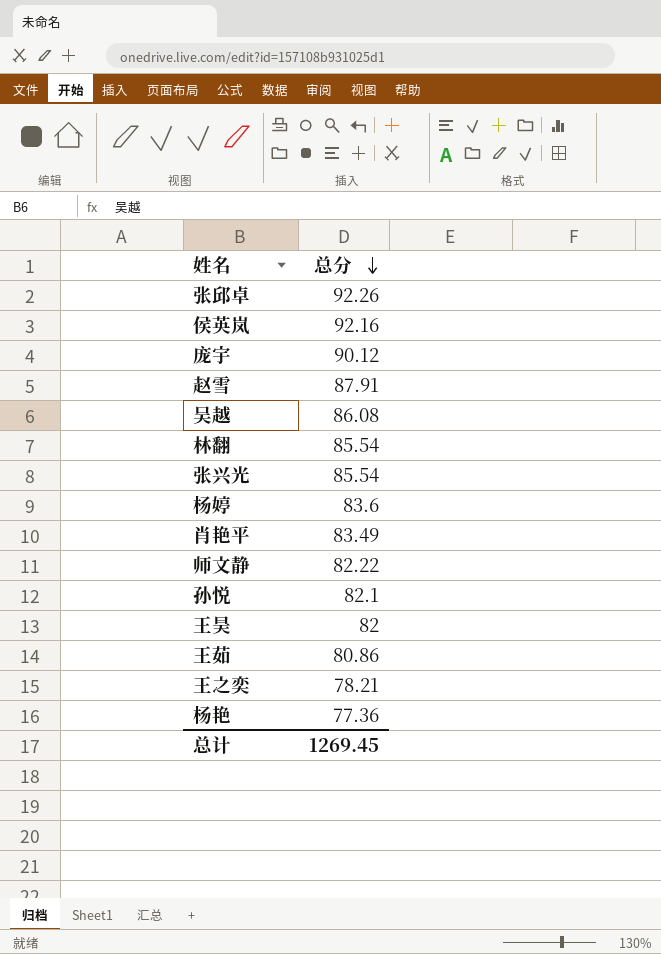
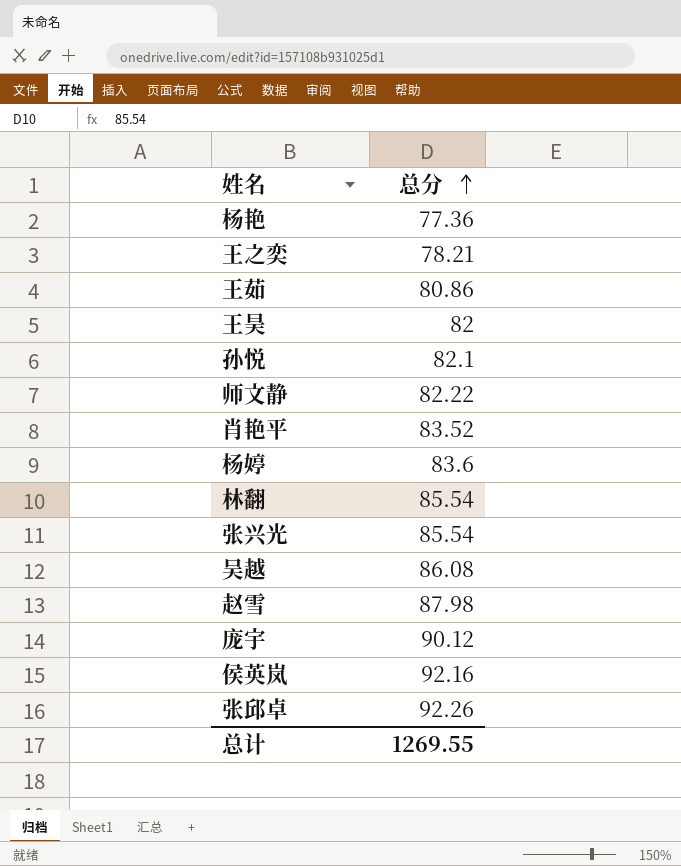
row order: 总分 descending -> 总分 ascending
肖艳平 | 总分: 83.49 -> 83.52
赵雪 | 总分: 87.91 -> 87.98
总计 | 总分: 1269.45 -> 1269.55

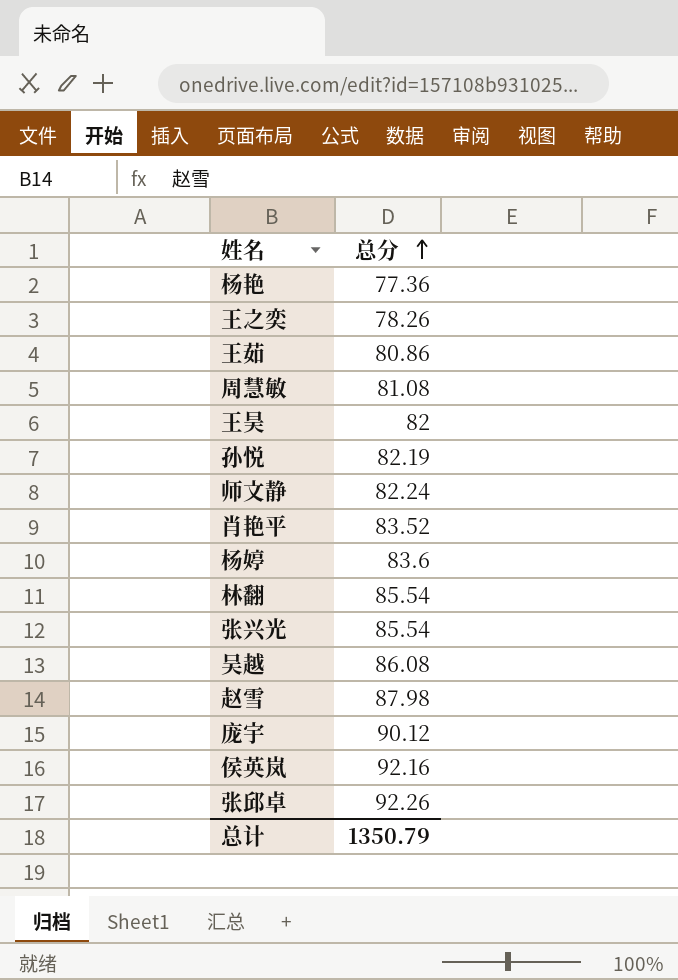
王之奕 | 总分: 78.21 -> 78.26
row 周慧敏: none -> 81.08
孙悦 | 总分: 82.1 -> 82.19
师文静 | 总分: 82.22 -> 82.24
总计 | 总分: 1269.55 -> 1350.79

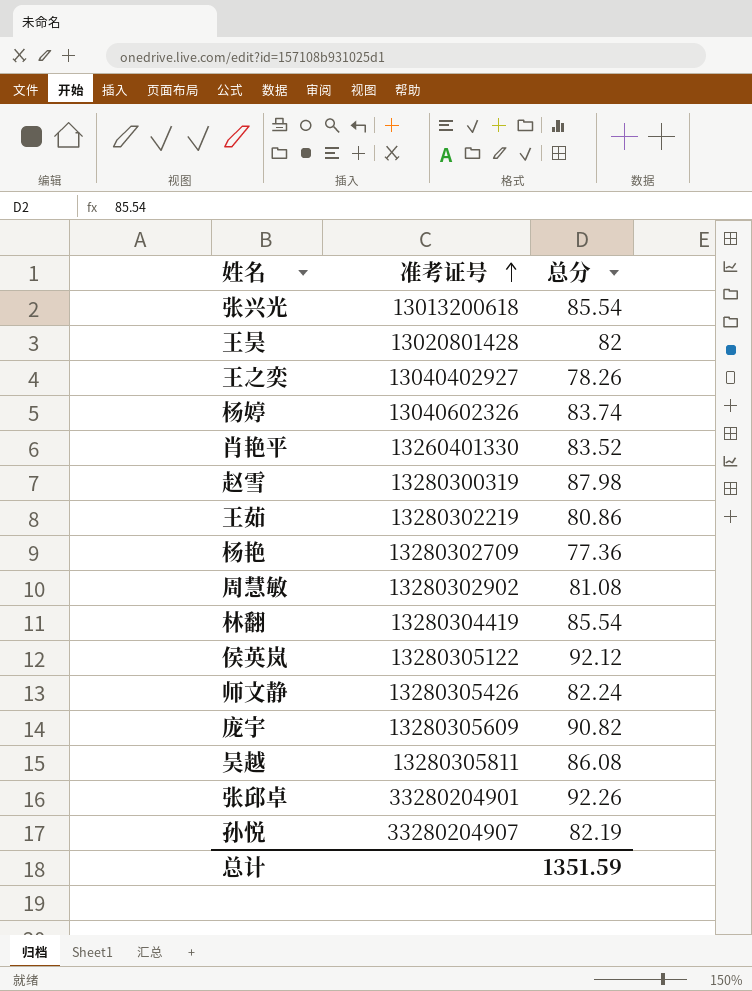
row order: 总分 ascending -> 准考证号 ascending
column 准考证号 | position: none -> 2
杨婷 | 总分: 83.6 -> 83.74
侯英岚 | 总分: 92.16 -> 92.12
庞宇 | 总分: 90.12 -> 90.82
总计 | 总分: 1350.79 -> 1351.59

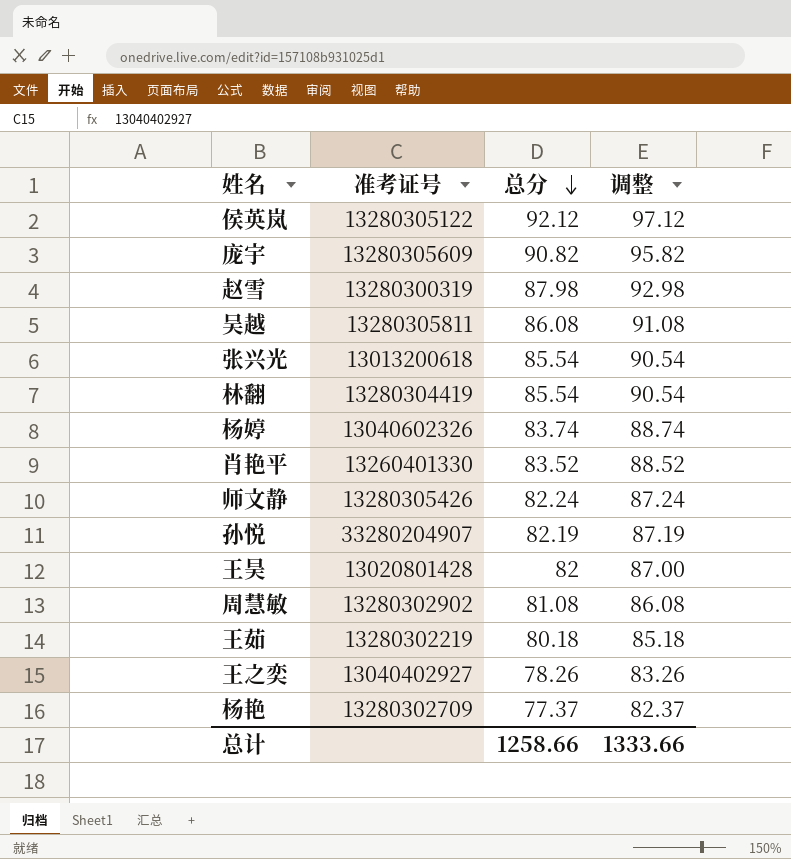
row order: 准考证号 ascending -> 总分 descending
column 调整 | formula: none -> [总分] + 5
row 张邱卓: 33280204901 | 92.26 -> none
王茹 | 总分: 80.86 -> 80.18
杨艳 | 总分: 77.36 -> 77.37
总计 | 总分: 1351.59 -> 1258.66

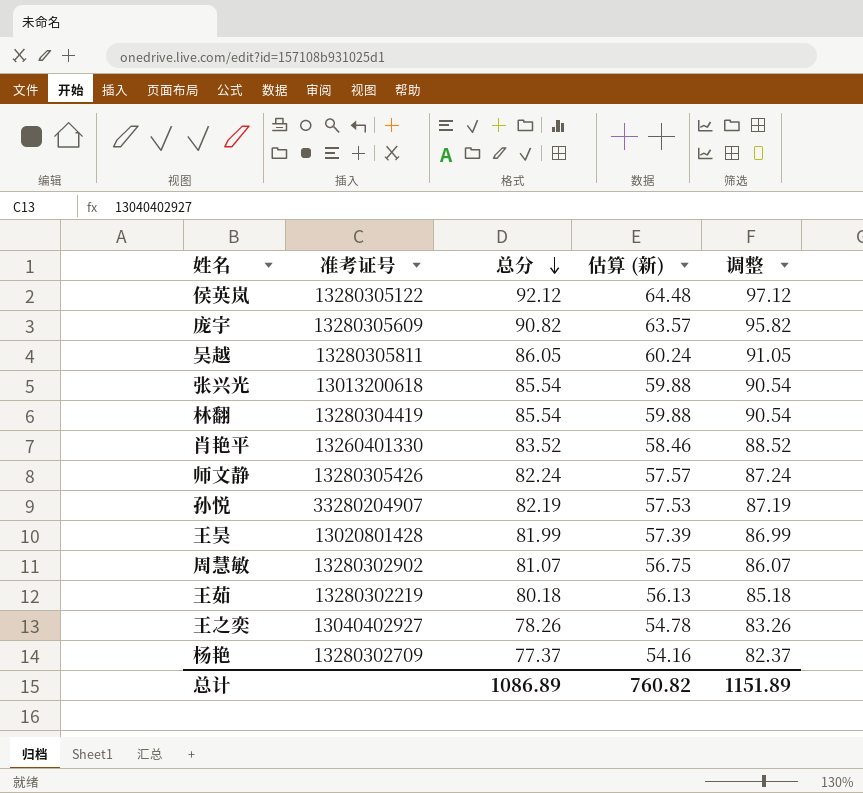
column 估算 (新) | formula: none -> [总分] * 0.7
row 赵雪: 13280300319 | 87.98 | 92.98 -> none
row 杨婷: 13040602326 | 83.74 | 88.74 -> none
吴越 | 总分: 86.08 -> 86.05
吴越 | 调整: 91.08 -> 91.05
王昊 | 总分: 82 -> 81.99
王昊 | 调整: 87.00 -> 86.99
周慧敏 | 总分: 81.08 -> 81.07
周慧敏 | 调整: 86.08 -> 86.07
总计 | 总分: 1258.66 -> 1086.89
总计 | 调整: 1333.66 -> 1151.89

